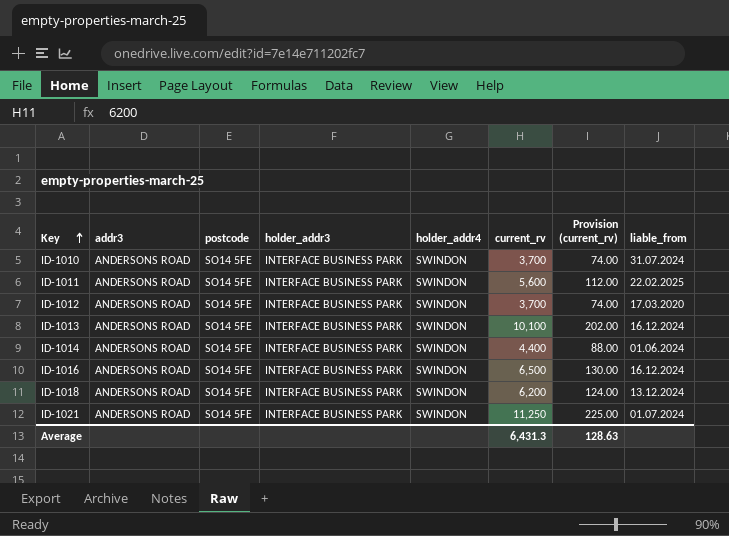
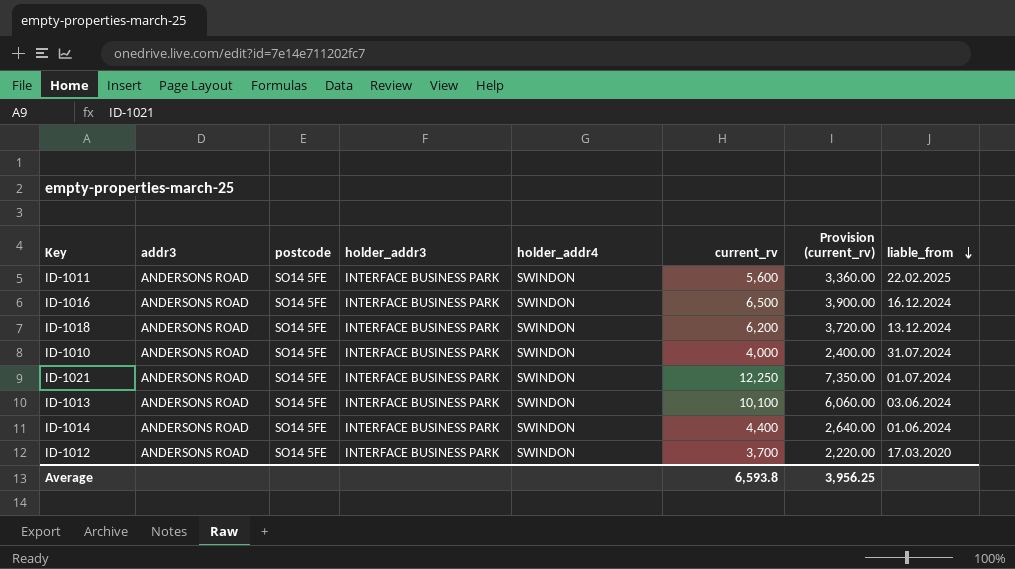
row order: Key ascending -> liable_from descending
column Provision (current_rv) | formula: [current_rv] * 0.02 -> [current_rv] * 0.6
ID-1010 | current_rv: 3,700 -> 4,000
ID-1021 | current_rv: 11,250 -> 12,250
ID-1013 | liable_from: 16.12.2024 -> 03.06.2024
Average | current_rv: 6,431.3 -> 6,593.8
Average | Provision (current_rv): 128.63 -> 3,956.25

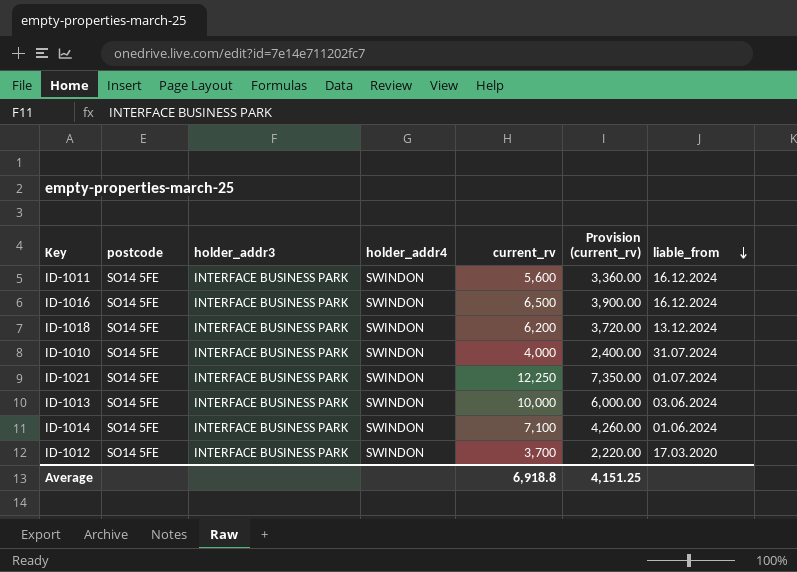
column addr3 | position: 2 -> none
ID-1011 | liable_from: 22.02.2025 -> 16.12.2024
ID-1013 | current_rv: 10,100 -> 10,000
ID-1013 | Provision (current_rv): 6,060.00 -> 6,000.00
ID-1014 | current_rv: 4,400 -> 7,100
ID-1014 | Provision (current_rv): 2,640.00 -> 4,260.00
Average | current_rv: 6,593.8 -> 6,918.8
Average | Provision (current_rv): 3,956.25 -> 4,151.25

